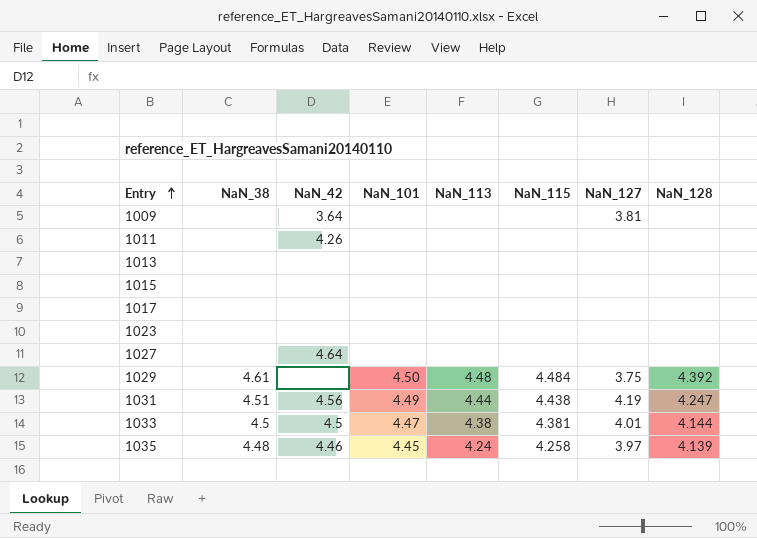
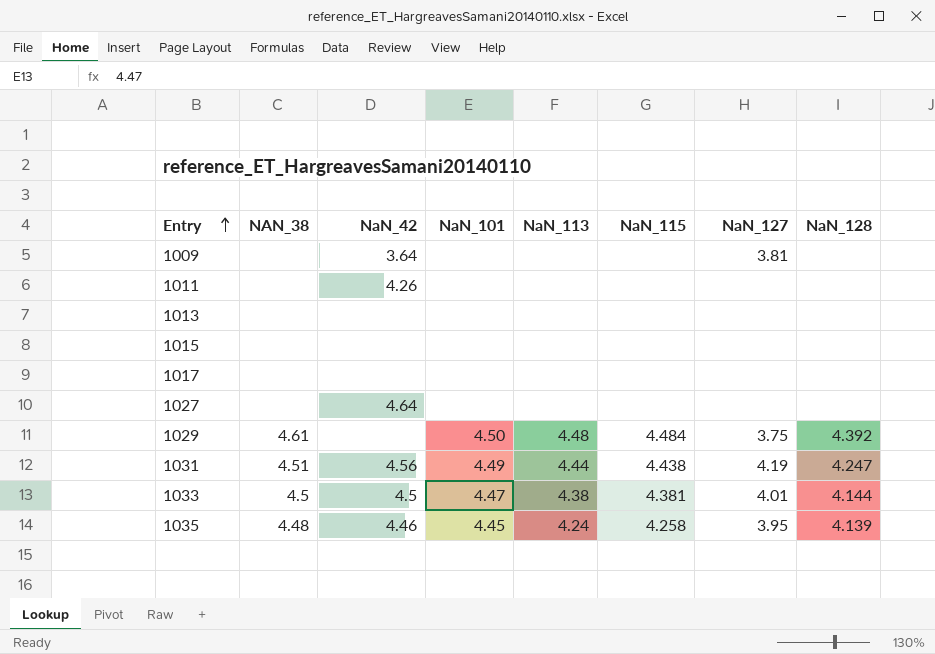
column name: NaN_38 -> NAN_38
row 1023: none | none | none | none | none | none | none -> none
1035 | NaN_127: 3.97 -> 3.95

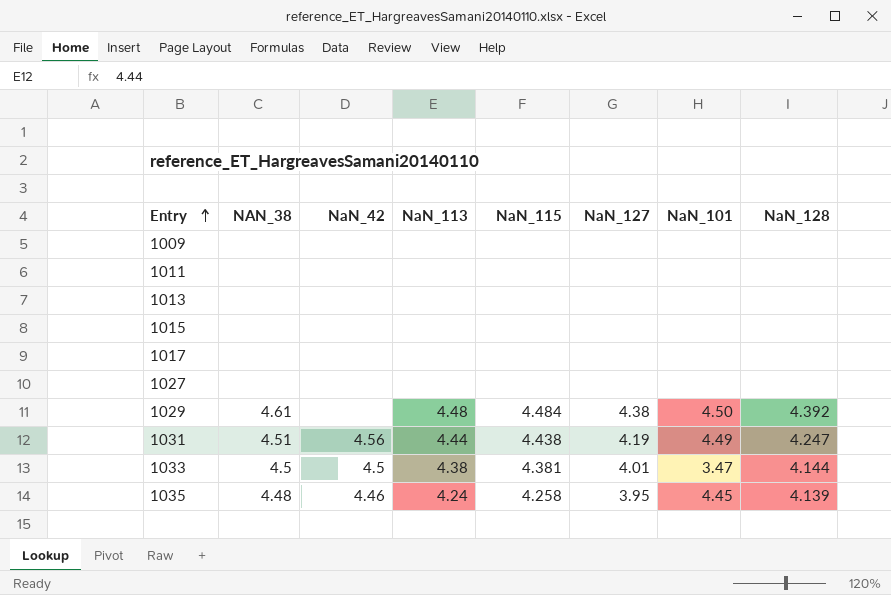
column NaN_101 | position: 4 -> 7
1009 | NaN_42: 3.64 -> none
1009 | NaN_127: 3.81 -> none
1011 | NaN_42: 4.26 -> none
1027 | NaN_42: 4.64 -> none
1029 | NaN_127: 3.75 -> 4.38
1033 | NaN_101: 4.47 -> 3.47

